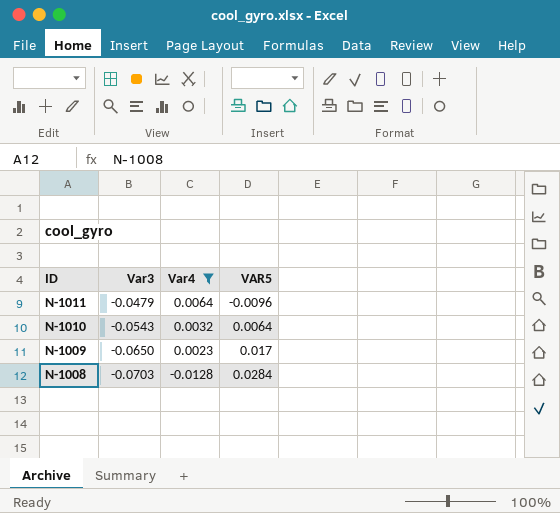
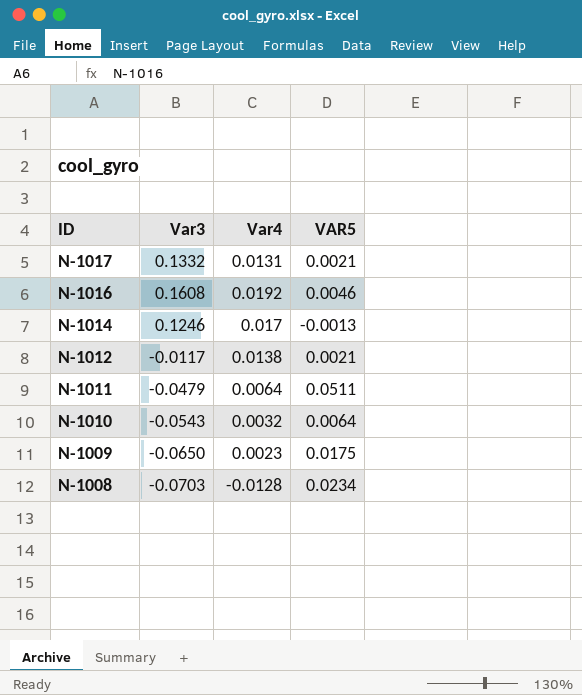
filter: Var4 <= 0.0064 -> none
N-1011 | VAR5: -0.0096 -> 0.0511
N-1009 | VAR5: 0.017 -> 0.0175
N-1008 | VAR5: 0.0284 -> 0.0234

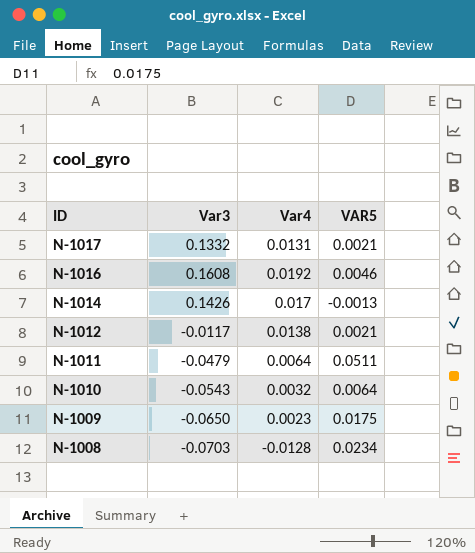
N-1014 | Var3: 0.1246 -> 0.1426

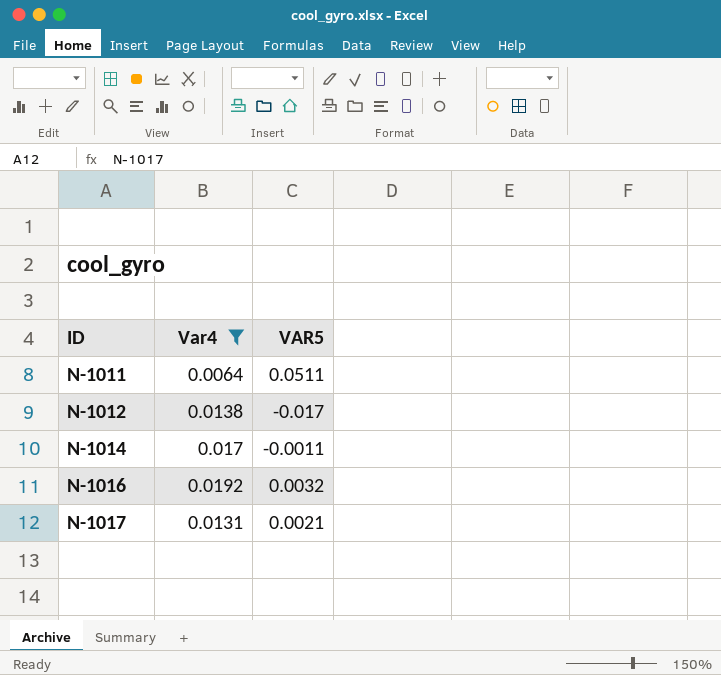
filter: none -> Var4 >= 0.0064
row order: ID descending -> ID ascending
column Var3 | position: 2 -> none
N-1012 | VAR5: 0.0021 -> -0.017
N-1014 | VAR5: -0.0013 -> -0.0011
N-1016 | VAR5: 0.0046 -> 0.0032

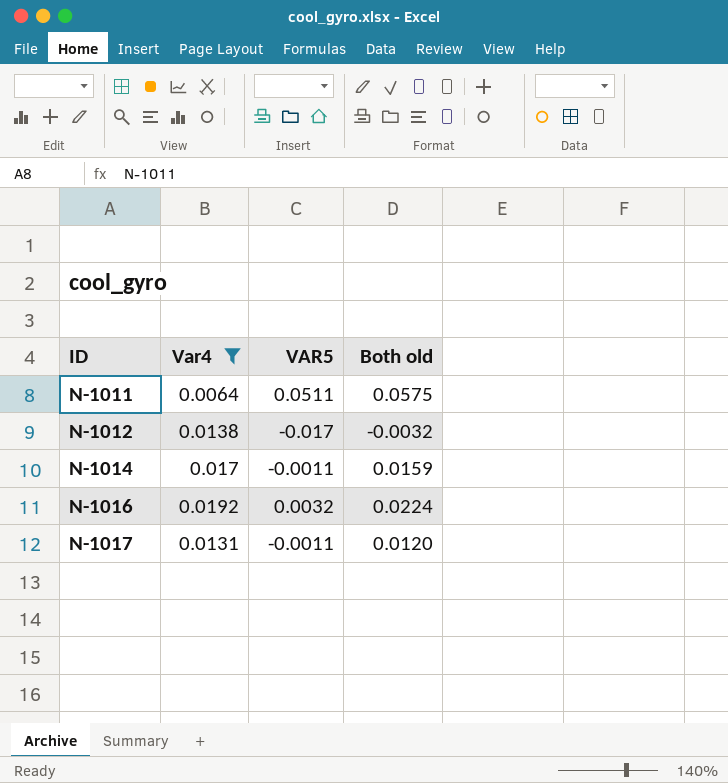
column Both old | formula: none -> [Var4] + [VAR5]
N-1017 | VAR5: 0.0021 -> -0.0011

